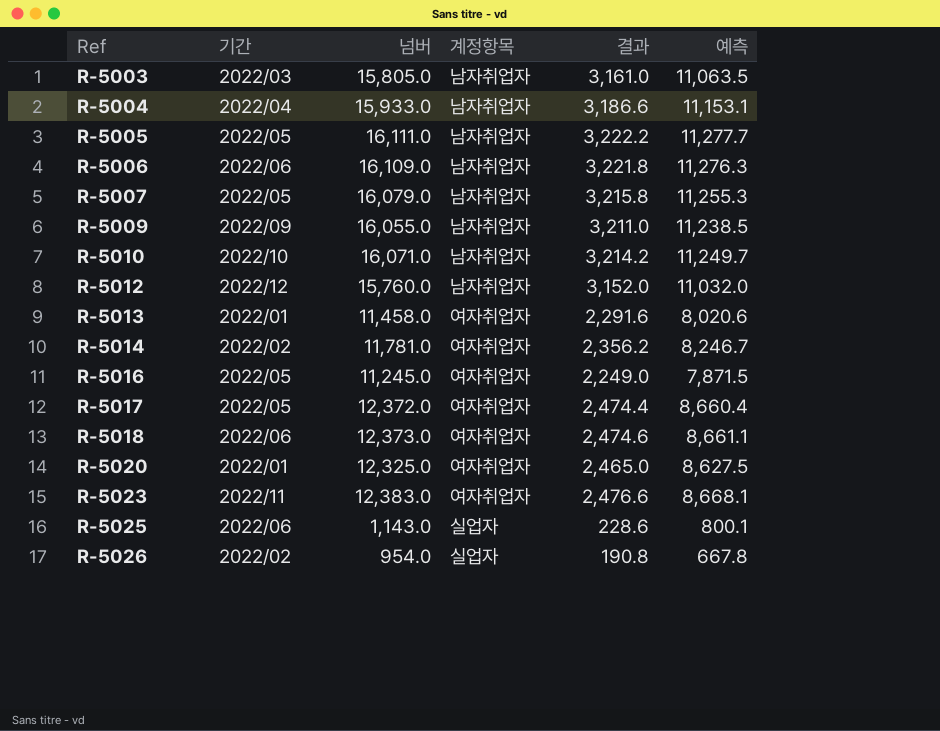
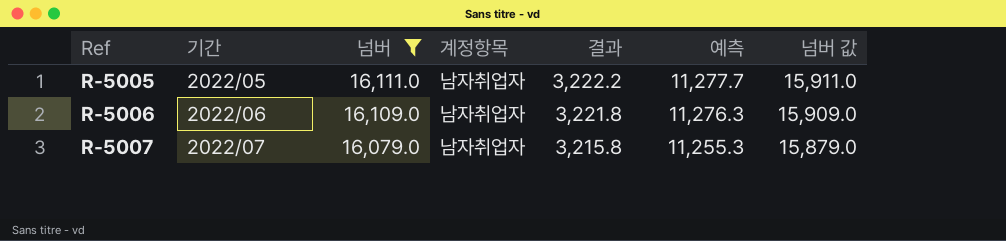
filter: none -> 넘버 >= 16,079.0
column 넘버 값 | formula: none -> [넘버] - 200
R-5007 | 기간: 2022/05 -> 2022/07

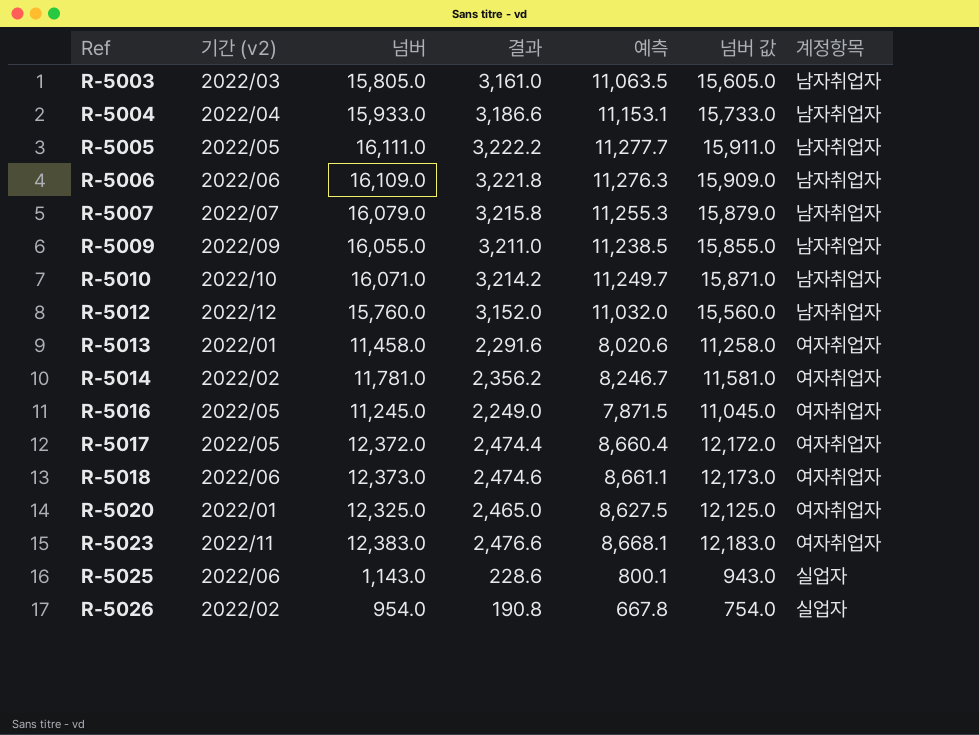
filter: 넘버 >= 16,079.0 -> none
column name: 기간 -> 기간 (v2)
column 계정항목 | position: 4 -> 7

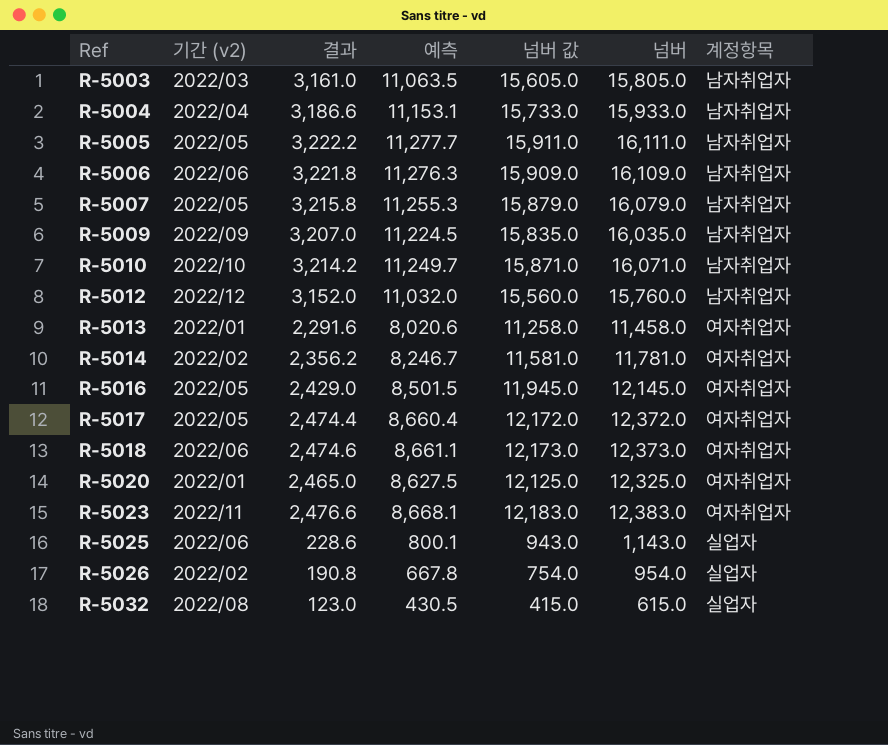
column 넘버 | position: 3 -> 6
R-5007 | 기간 (v2): 2022/07 -> 2022/05
R-5009 | 결과: 3,211.0 -> 3,207.0
R-5009 | 예측: 11,238.5 -> 11,224.5
R-5009 | 넘버 값: 15,855.0 -> 15,835.0
R-5009 | 넘버: 16,055.0 -> 16,035.0
R-5016 | 결과: 2,249.0 -> 2,429.0
R-5016 | 예측: 7,871.5 -> 8,501.5
R-5016 | 넘버 값: 11,045.0 -> 11,945.0
R-5016 | 넘버: 11,245.0 -> 12,145.0
row R-5032: none -> 2022/08 | 123.0 | 430.5 | 415.0 | 615.0 | 실업자

